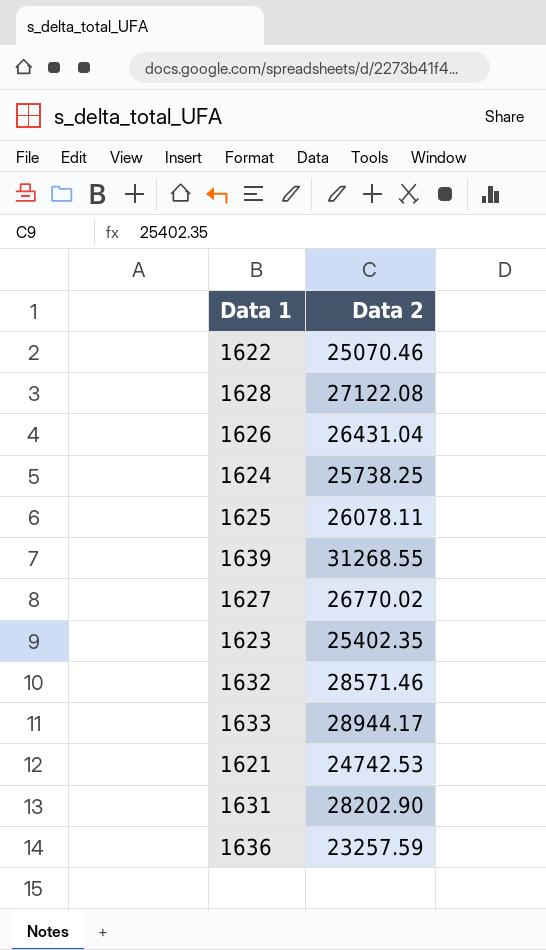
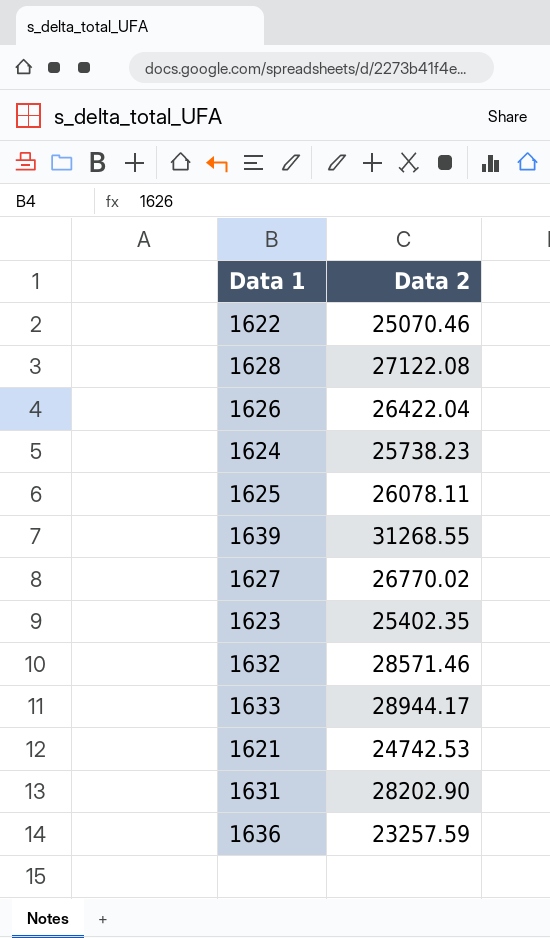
1626 | Data 2: 26431.04 -> 26422.04
1624 | Data 2: 25738.25 -> 25738.23

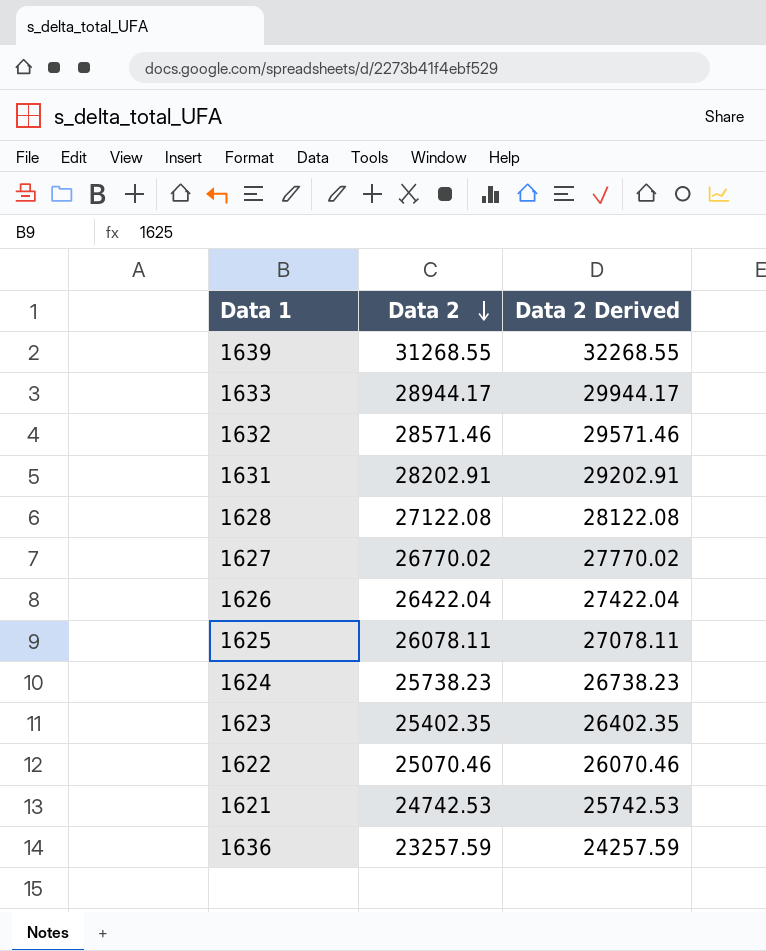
row order: none -> Data 2 descending
column Data 2 Derived | formula: none -> [Data 2] + 1000
1631 | Data 2: 28202.90 -> 28202.91

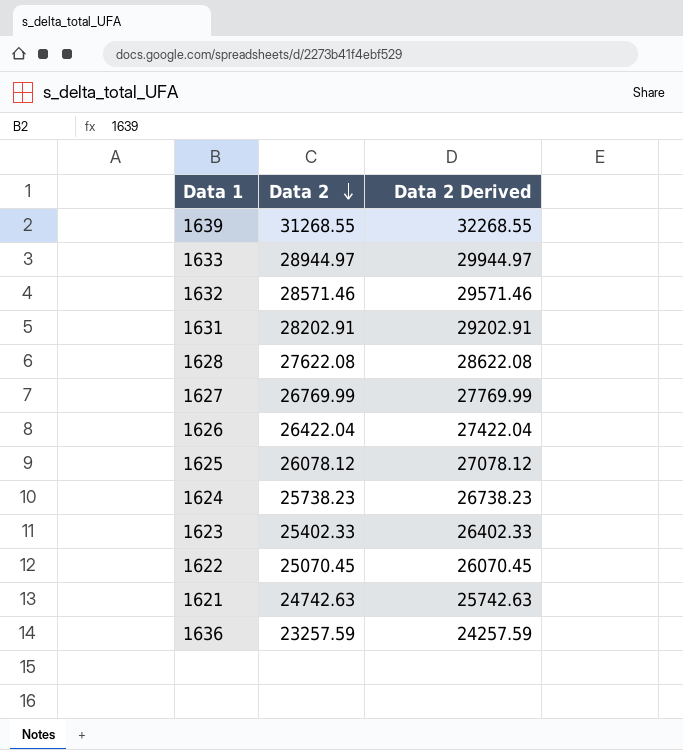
1633 | Data 2: 28944.17 -> 28944.97
1633 | Data 2 Derived: 29944.17 -> 29944.97
1628 | Data 2: 27122.08 -> 27622.08
1628 | Data 2 Derived: 28122.08 -> 28622.08
1627 | Data 2: 26770.02 -> 26769.99
1627 | Data 2 Derived: 27770.02 -> 27769.99
1625 | Data 2: 26078.11 -> 26078.12
1625 | Data 2 Derived: 27078.11 -> 27078.12
1623 | Data 2: 25402.35 -> 25402.33
1623 | Data 2 Derived: 26402.35 -> 26402.33
1622 | Data 2: 25070.46 -> 25070.45
1622 | Data 2 Derived: 26070.46 -> 26070.45
1621 | Data 2: 24742.53 -> 24742.63
1621 | Data 2 Derived: 25742.53 -> 25742.63

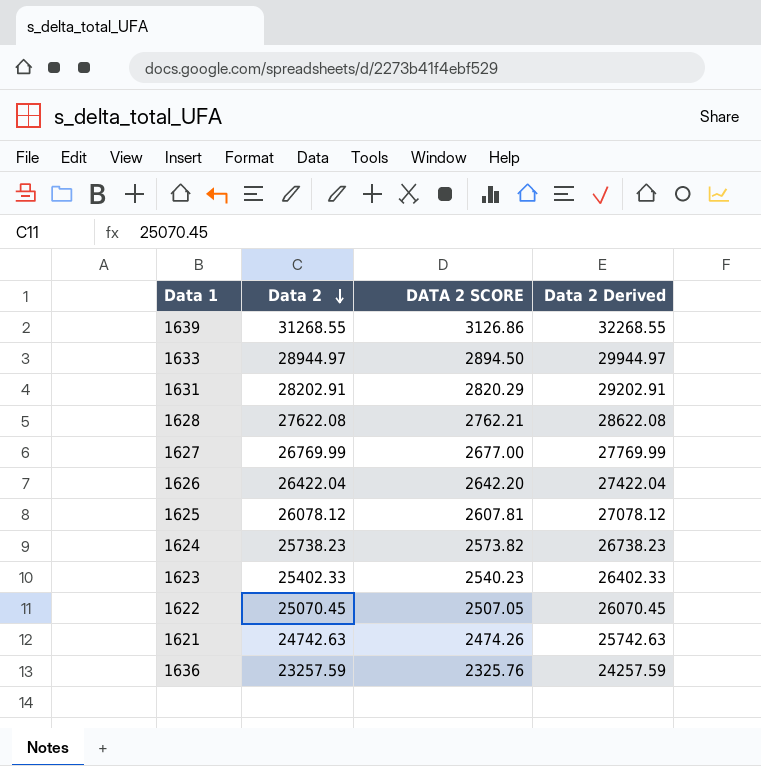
column DATA 2 SCORE | formula: none -> [Data 2] * 0.1
row 1632: 28571.46 | 29571.46 -> none

